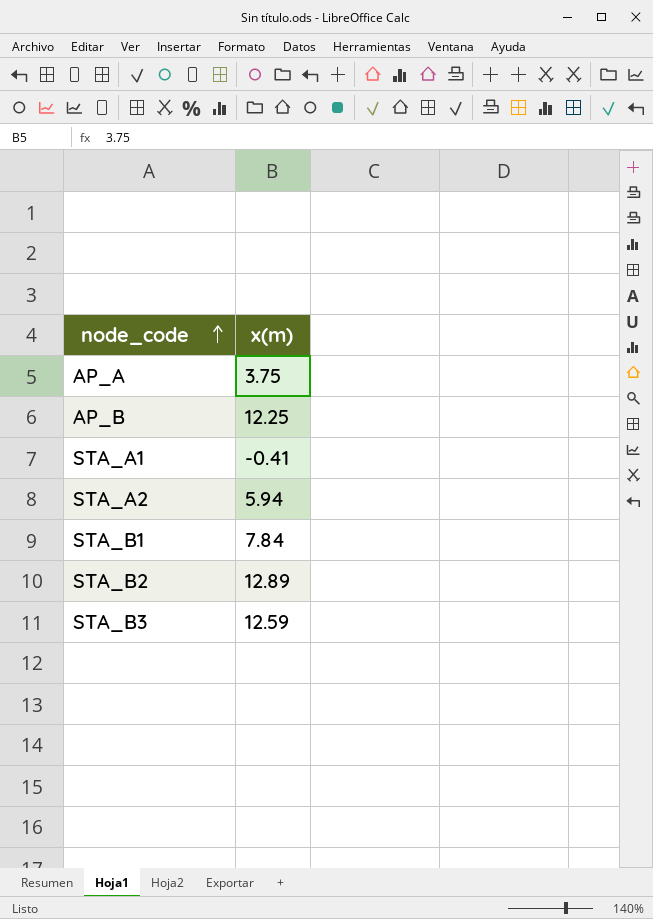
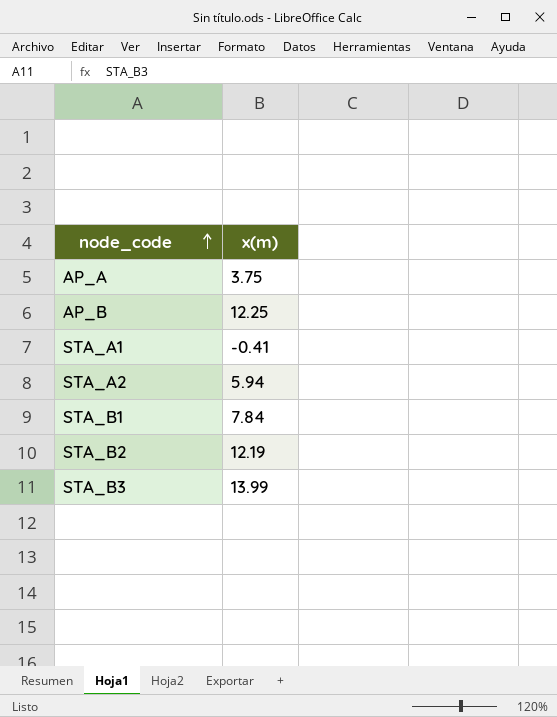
STA_B2 | x(m): 12.89 -> 12.19
STA_B3 | x(m): 12.59 -> 13.99

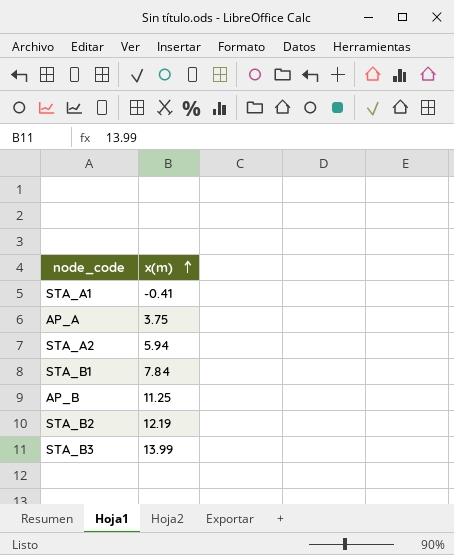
row order: node_code ascending -> x(m) ascending
AP_B | x(m): 12.25 -> 11.25

